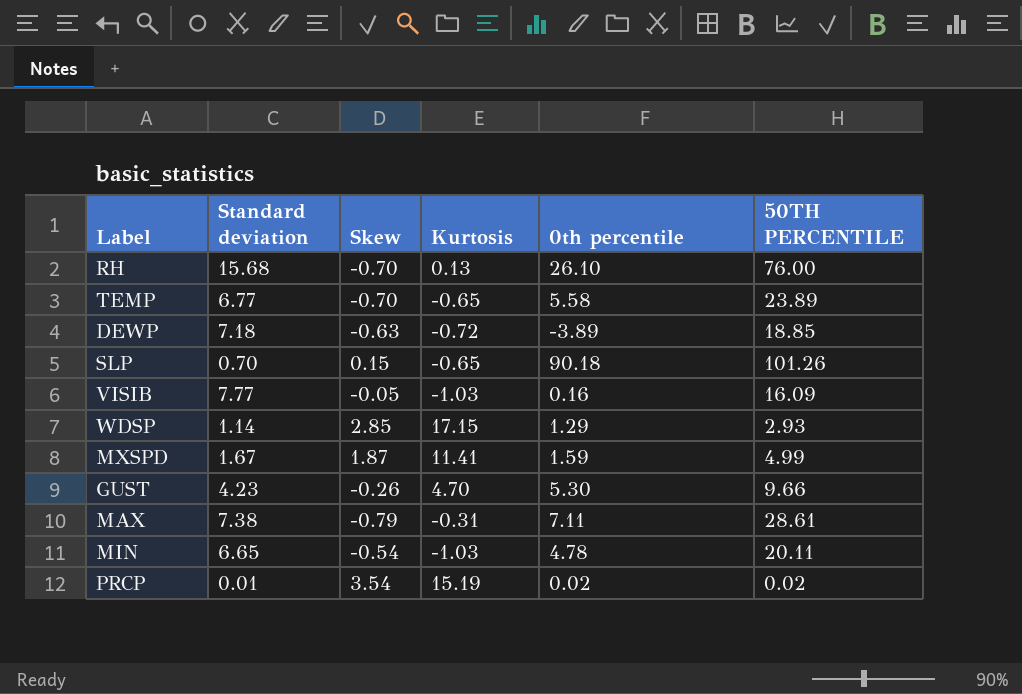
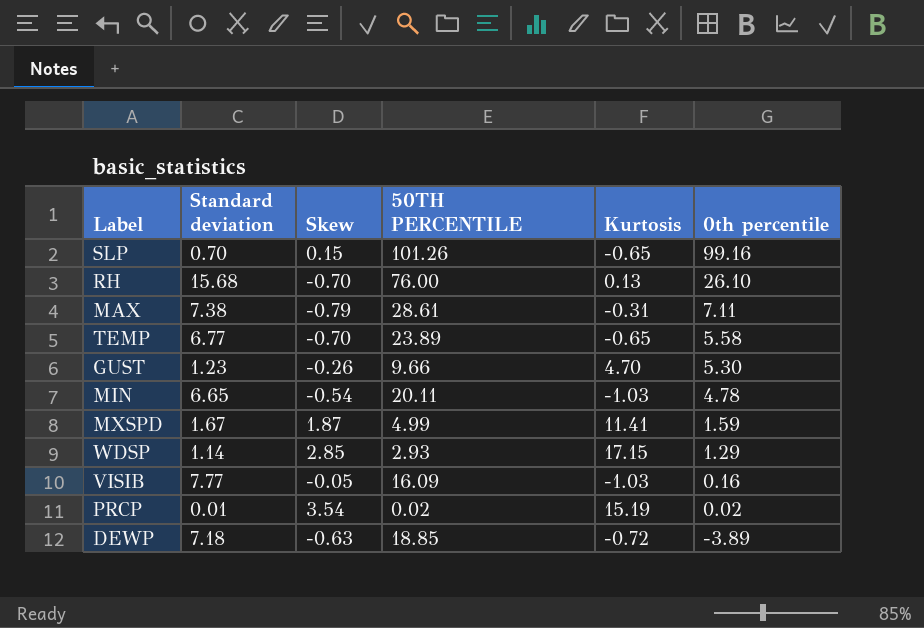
row order: none -> 0th percentile descending
column 50TH PERCENTILE | position: 6 -> 4
SLP | 0th percentile: 90.18 -> 99.16
GUST | Standard deviation: 4.23 -> 1.23

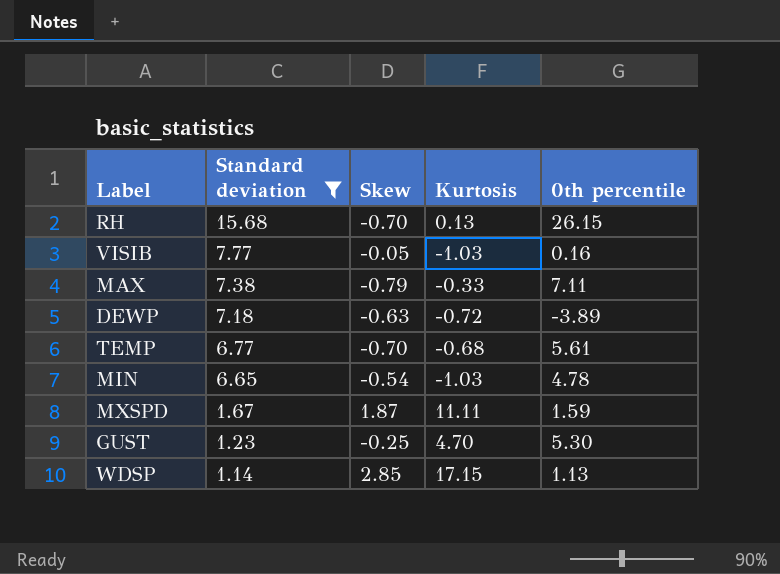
filter: none -> Standard deviation >= 1.14
row order: 0th percentile descending -> Standard deviation descending
column 50TH PERCENTILE | position: 4 -> none
RH | 0th percentile: 26.10 -> 26.15
MAX | Kurtosis: -0.31 -> -0.33
TEMP | Kurtosis: -0.65 -> -0.68
TEMP | 0th percentile: 5.58 -> 5.61
MXSPD | Kurtosis: 11.41 -> 11.11
GUST | Skew: -0.26 -> -0.25
WDSP | 0th percentile: 1.29 -> 1.13

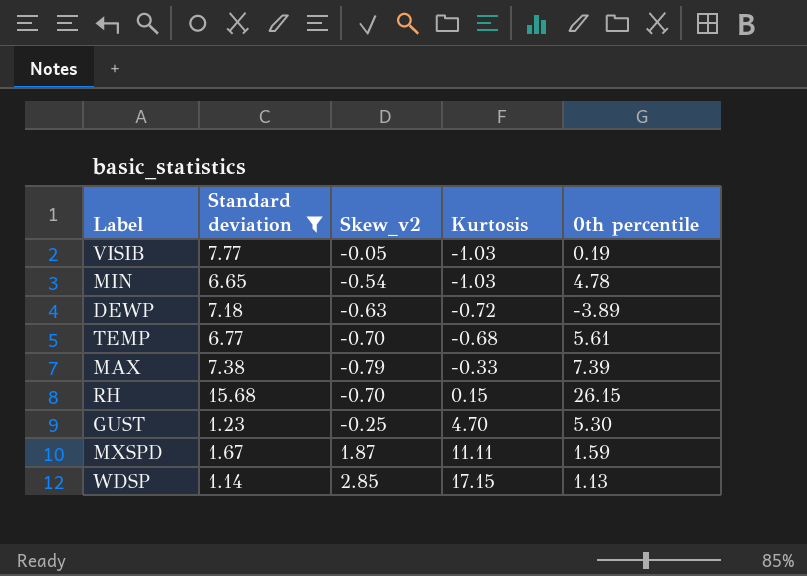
row order: Standard deviation descending -> Kurtosis ascending
column name: Skew -> Skew_v2
VISIB | 0th percentile: 0.16 -> 0.19
MAX | 0th percentile: 7.11 -> 7.39
RH | Kurtosis: 0.13 -> 0.15

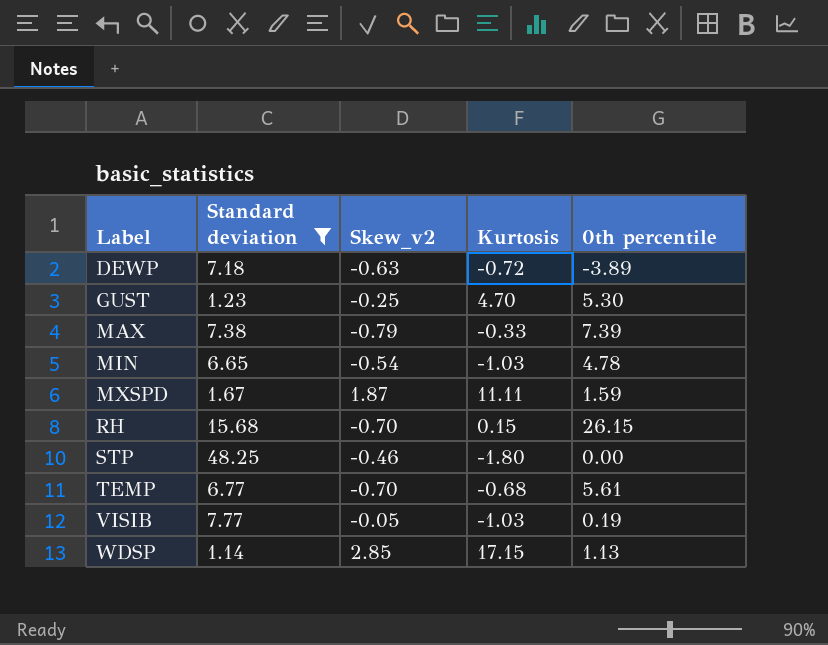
row order: Kurtosis ascending -> Label ascending
row STP: none -> 48.25 | -0.46 | -1.80 | 0.00

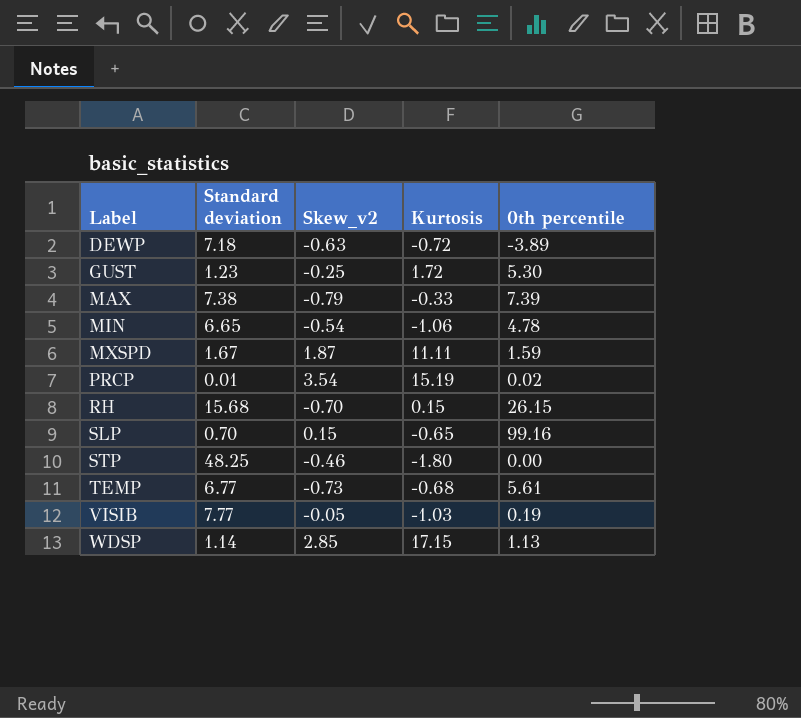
filter: Standard deviation >= 1.14 -> none
GUST | Kurtosis: 4.70 -> 1.72
MIN | Kurtosis: -1.03 -> -1.06
TEMP | Skew_v2: -0.70 -> -0.73

